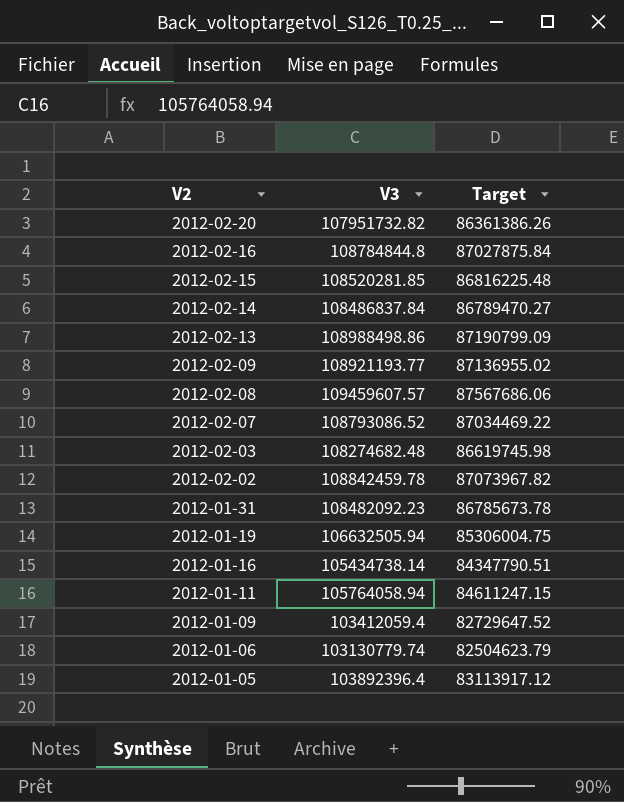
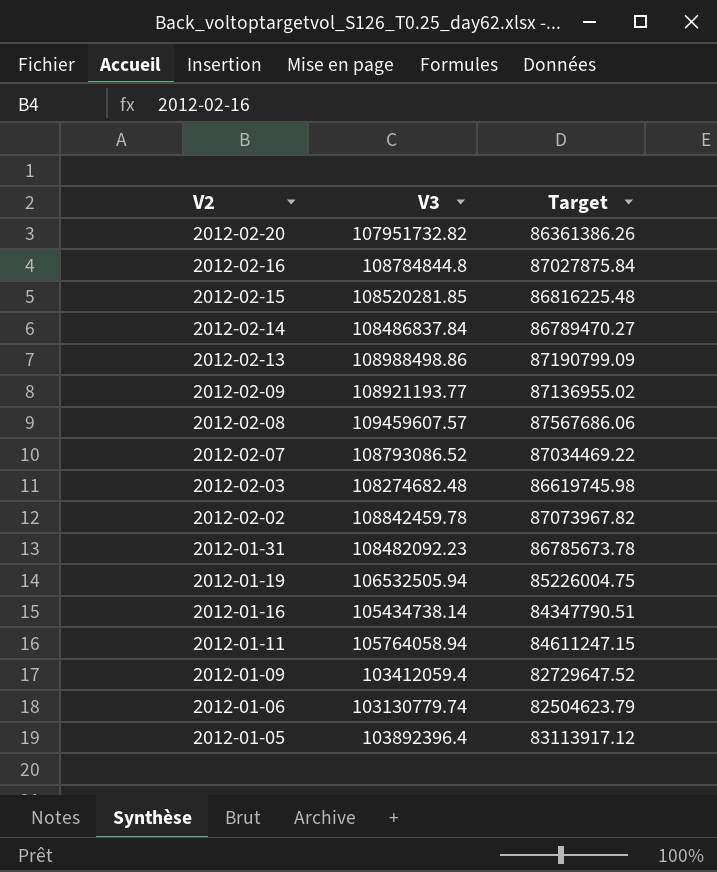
2012-01-19 | V3: 106632505.94 -> 106532505.94
2012-01-19 | Target: 85306004.75 -> 85226004.75

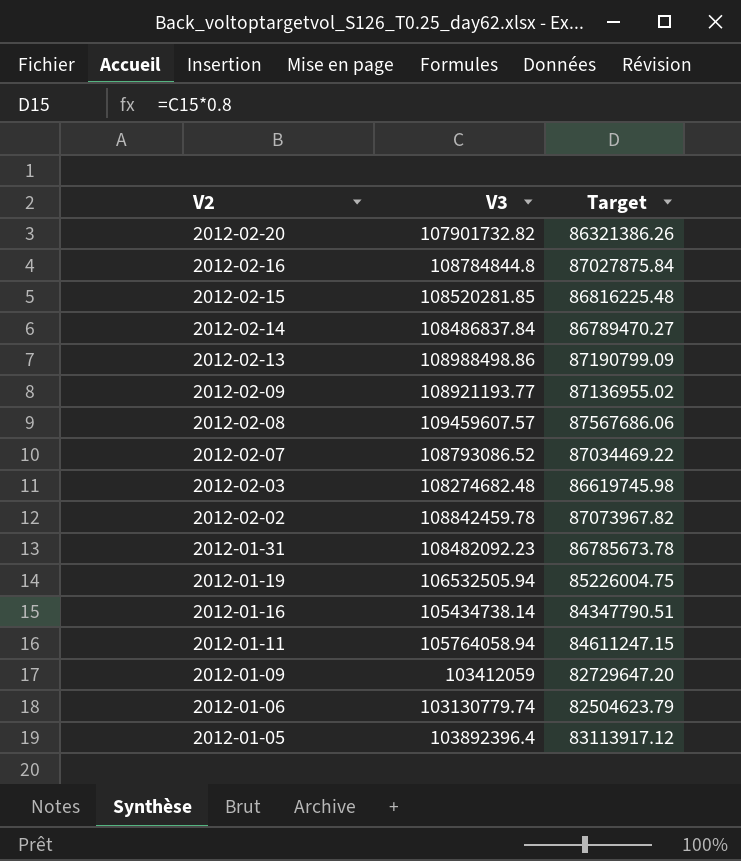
2012-02-20 | V3: 107951732.82 -> 107901732.82
2012-02-20 | Target: 86361386.26 -> 86321386.26
2012-01-09 | V3: 103412059.4 -> 103412059
2012-01-09 | Target: 82729647.52 -> 82729647.20

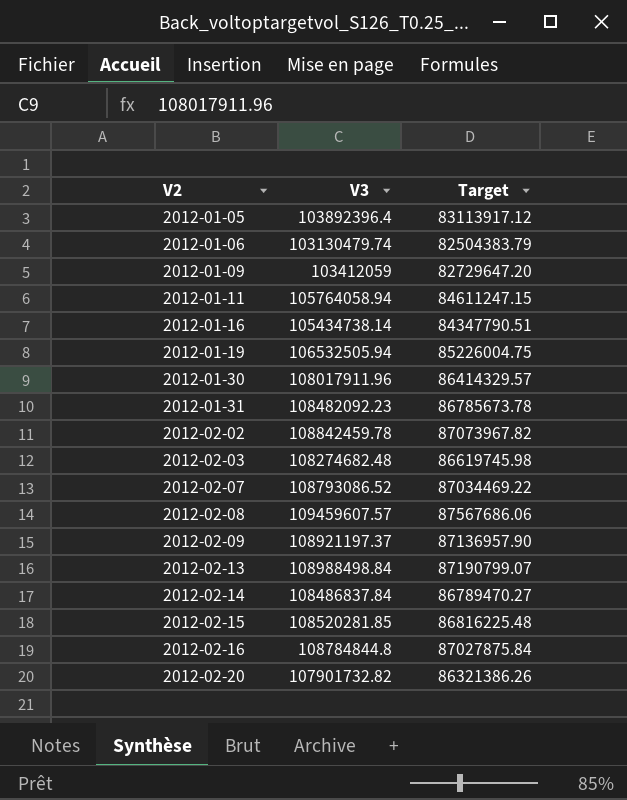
row order: V2 descending -> V2 ascending
2012-01-06 | V3: 103130779.74 -> 103130479.74
2012-01-06 | Target: 82504623.79 -> 82504383.79
row 2012-01-30: none -> 108017911.96 | 86414329.57
2012-02-09 | V3: 108921193.77 -> 108921197.37
2012-02-09 | Target: 87136955.02 -> 87136957.90
2012-02-13 | V3: 108988498.86 -> 108988498.84
2012-02-13 | Target: 87190799.09 -> 87190799.07

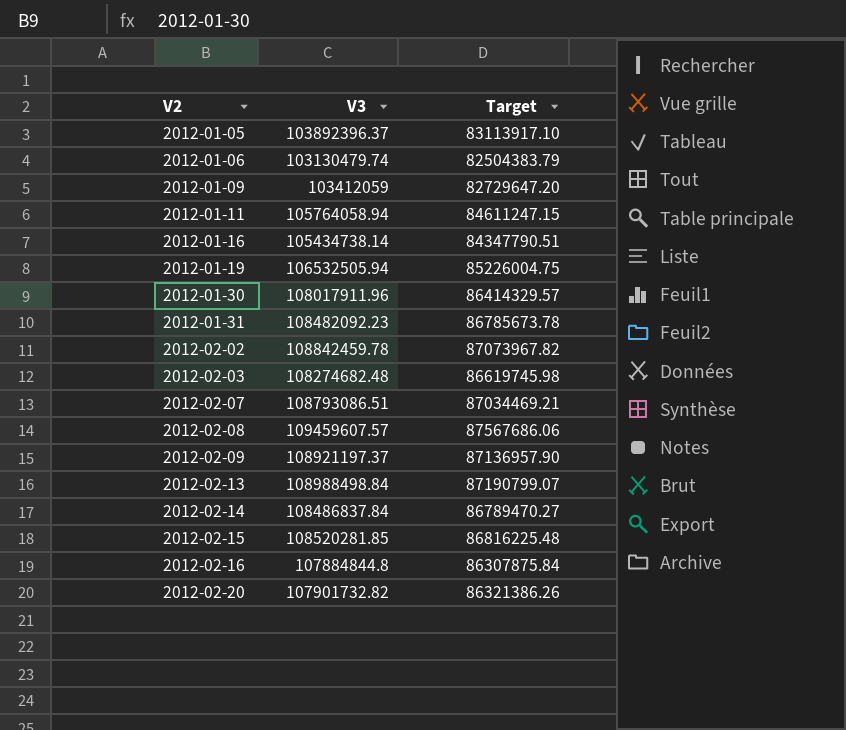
2012-01-05 | V3: 103892396.4 -> 103892396.37
2012-01-05 | Target: 83113917.12 -> 83113917.10
2012-02-07 | V3: 108793086.52 -> 108793086.51
2012-02-07 | Target: 87034469.22 -> 87034469.21
2012-02-16 | V3: 108784844.8 -> 107884844.8
2012-02-16 | Target: 87027875.84 -> 86307875.84

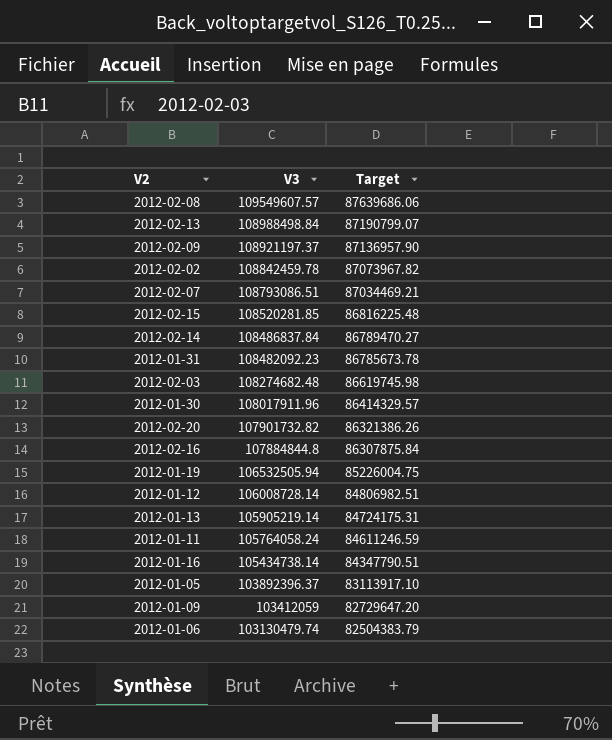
row order: V2 ascending -> V3 descending
2012-02-08 | V3: 109459607.57 -> 109549607.57
2012-02-08 | Target: 87567686.06 -> 87639686.06
row 2012-01-12: none -> 106008728.14 | 84806982.51
row 2012-01-13: none -> 105905219.14 | 84724175.31
2012-01-11 | V3: 105764058.94 -> 105764058.24
2012-01-11 | Target: 84611247.15 -> 84611246.59

